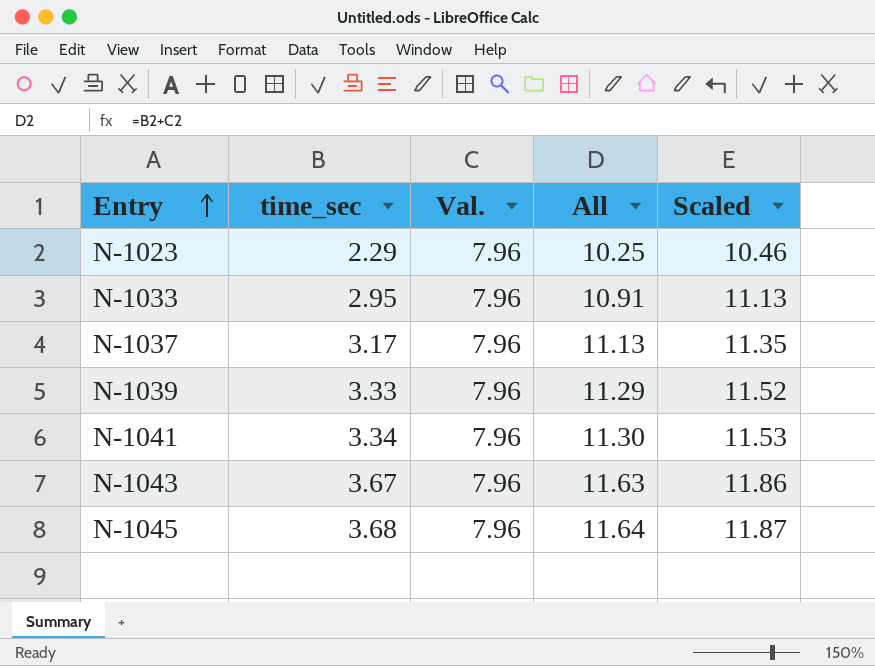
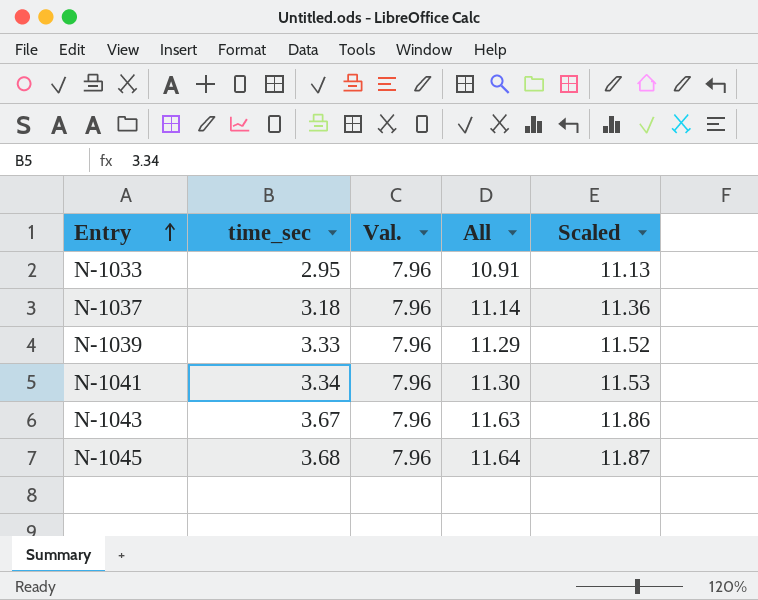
row N-1023: 2.29 | 7.96 | 10.25 | 10.46 -> none
N-1037 | time_sec: 3.17 -> 3.18
N-1037 | All: 11.13 -> 11.14
N-1037 | Scaled: 11.35 -> 11.36

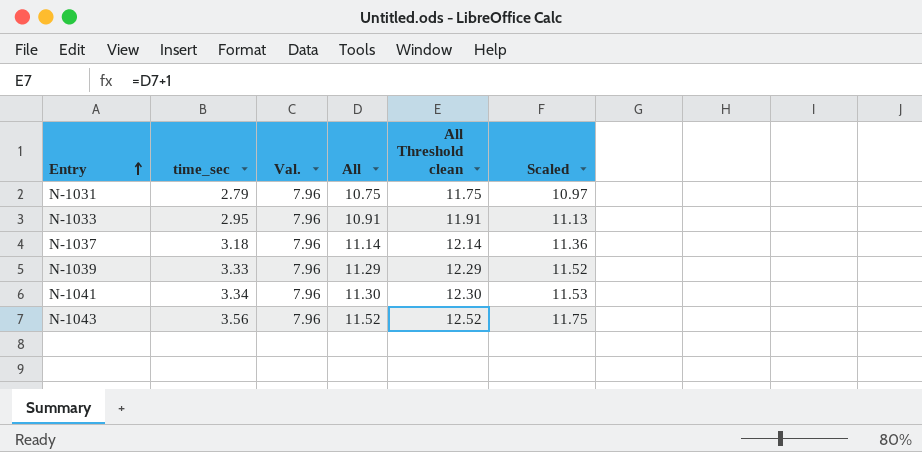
column All Threshold clean | formula: none -> [All] + 1
row N-1045: 3.68 | 7.96 | 11.64 | 11.87 -> none
row N-1031: none -> 2.79 | 7.96 | 10.75 | 11.75 | 10.97
N-1043 | time_sec: 3.67 -> 3.56
N-1043 | All: 11.63 -> 11.52
N-1043 | Scaled: 11.86 -> 11.75

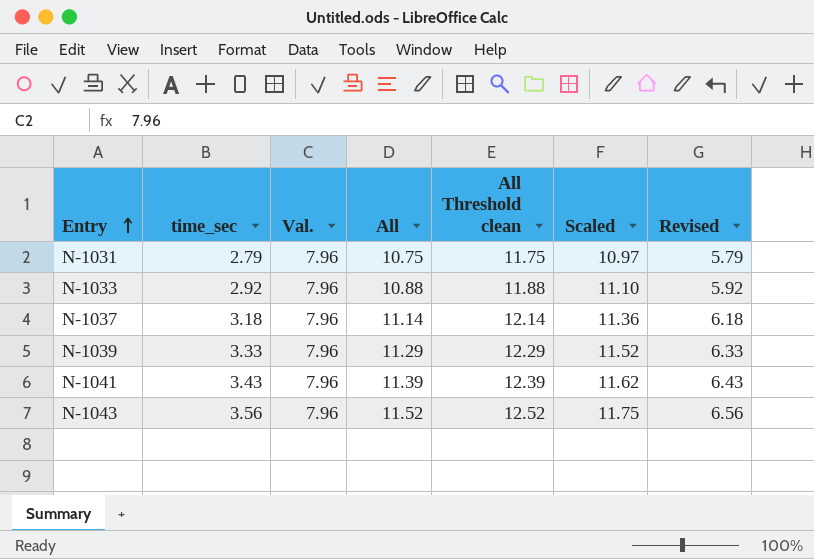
column Revised | formula: none -> [time_sec] + 3
N-1033 | time_sec: 2.95 -> 2.92
N-1033 | All: 10.91 -> 10.88
N-1033 | All Threshold clean: 11.91 -> 11.88
N-1033 | Scaled: 11.13 -> 11.10
N-1041 | time_sec: 3.34 -> 3.43
N-1041 | All: 11.30 -> 11.39
N-1041 | All Threshold clean: 12.30 -> 12.39
N-1041 | Scaled: 11.53 -> 11.62

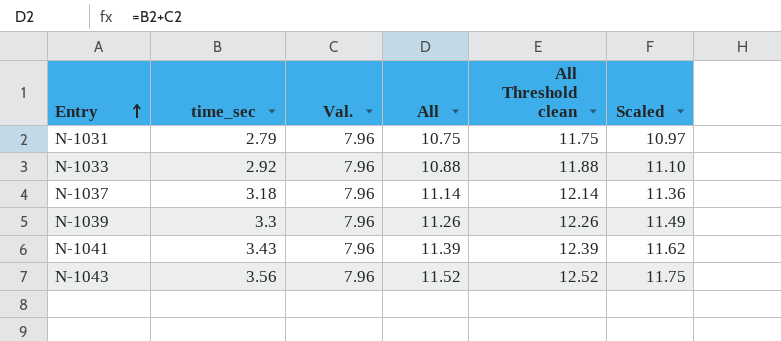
column Revised | formula: [time_sec] + 3 -> none
N-1039 | time_sec: 3.33 -> 3.3
N-1039 | All: 11.29 -> 11.26
N-1039 | All Threshold clean: 12.29 -> 12.26
N-1039 | Scaled: 11.52 -> 11.49

